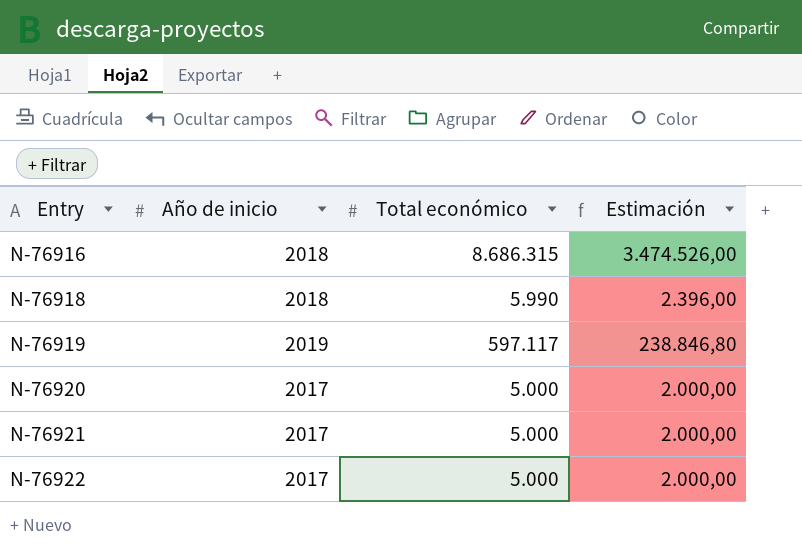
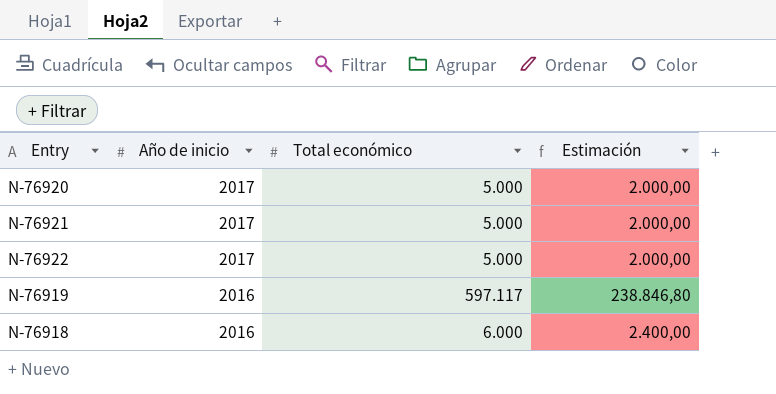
row order: Entry ascending -> Año de inicio descending
row N-76916: 2018 | 8.686.315 | 3.474.526,00 -> none
N-76919 | Año de inicio: 2019 -> 2016
N-76918 | Año de inicio: 2018 -> 2016
N-76918 | Total económico: 5.990 -> 6.000
N-76918 | Estimación: 2.396,00 -> 2.400,00

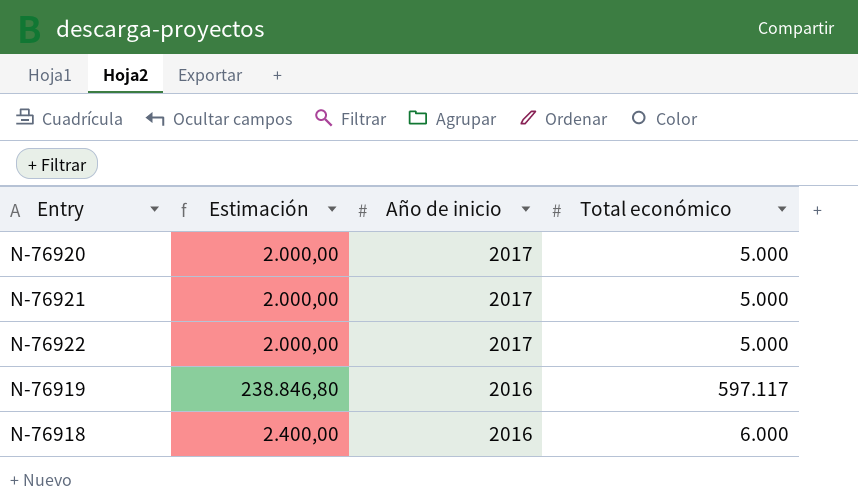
column Estimación | position: 4 -> 2

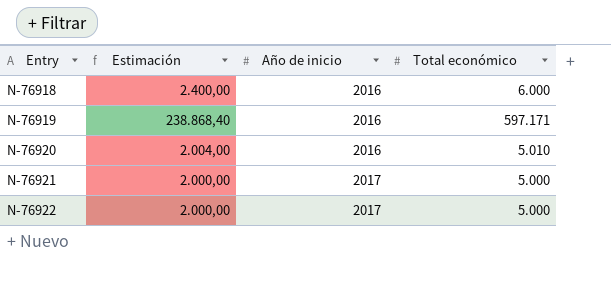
row order: Año de inicio descending -> Entry ascending
N-76919 | Estimación: 238.846,80 -> 238.868,40
N-76919 | Total económico: 597.117 -> 597.171
N-76920 | Estimación: 2.000,00 -> 2.004,00
N-76920 | Año de inicio: 2017 -> 2016
N-76920 | Total económico: 5.000 -> 5.010

